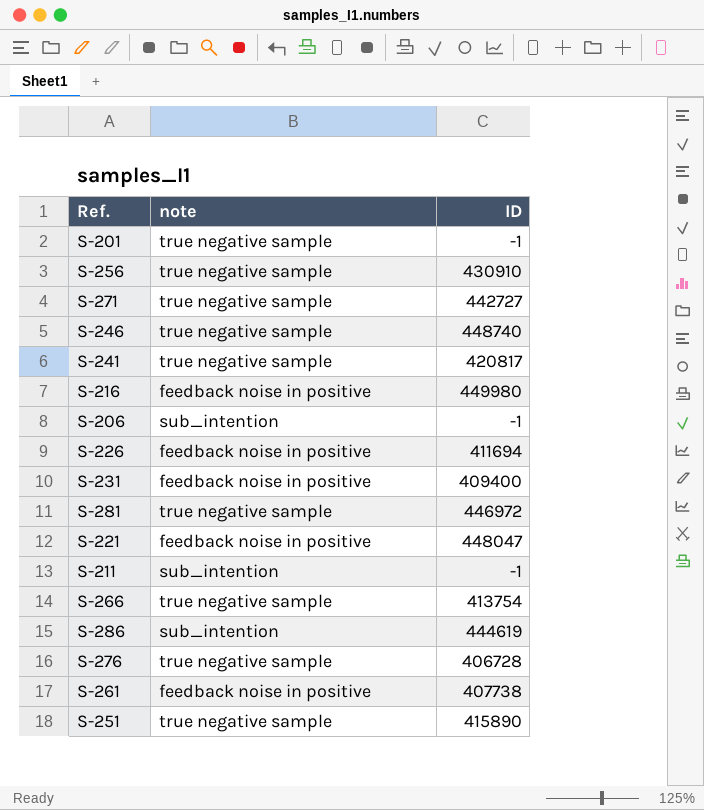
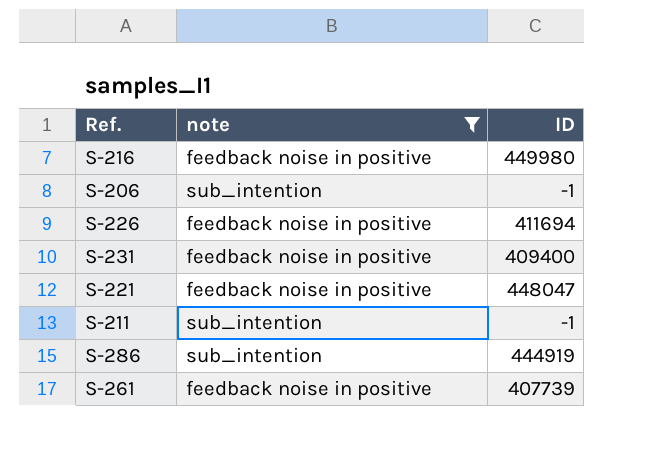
filter: none -> note != true negative sample
S-286 | ID: 444619 -> 444919
S-261 | ID: 407738 -> 407739

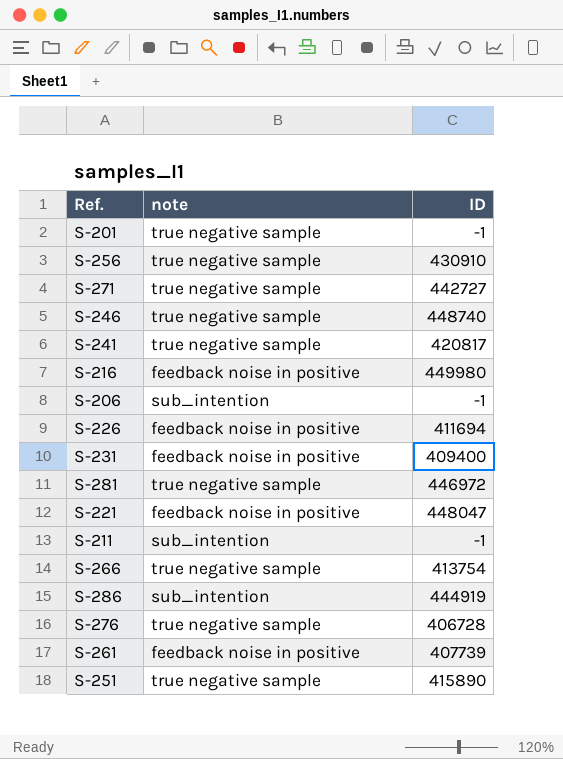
filter: note != true negative sample -> none

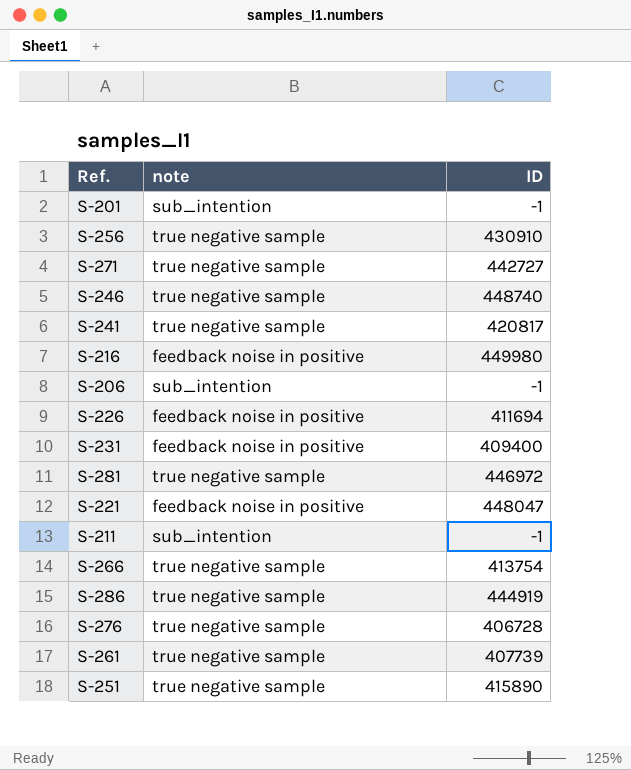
S-201 | note: true negative sample -> sub_intention
S-286 | note: sub_intention -> true negative sample
S-261 | note: feedback noise in positive -> true negative sample

